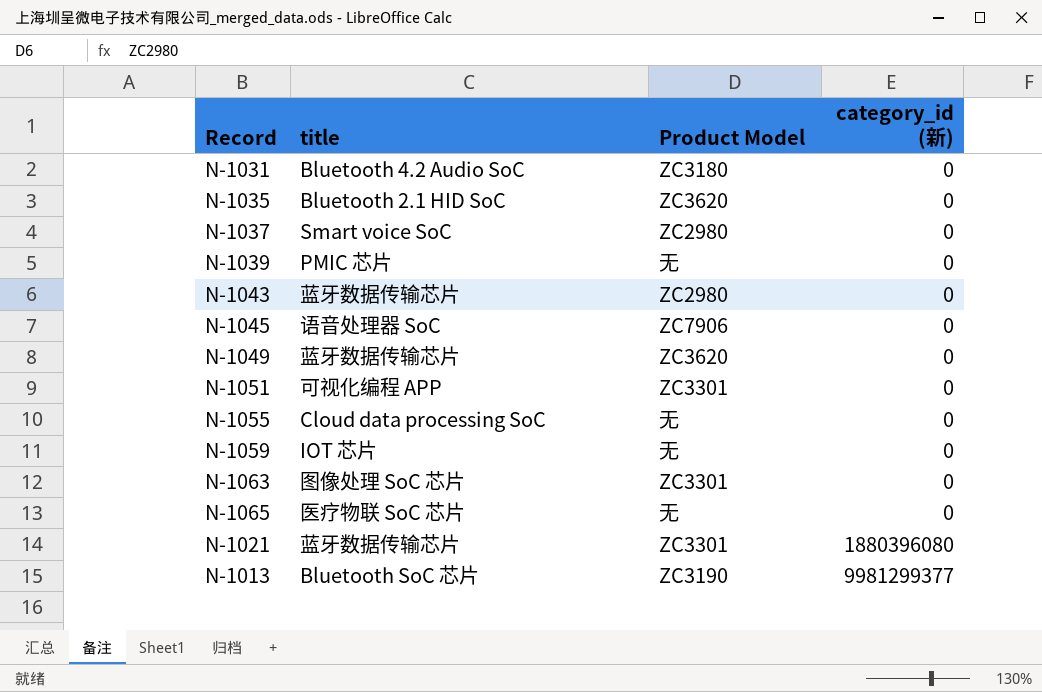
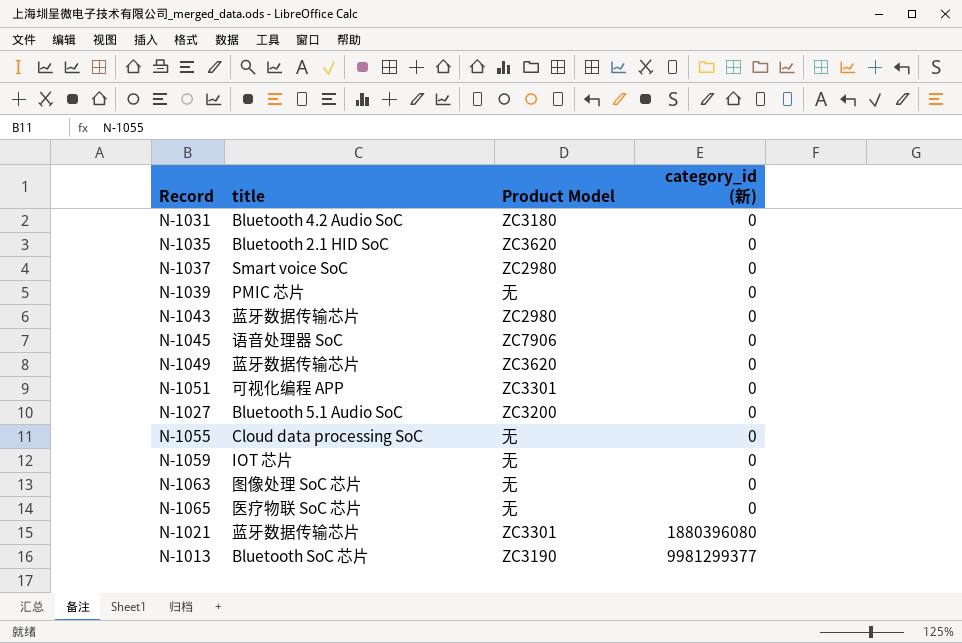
row N-1027: none -> Bluetooth 5.1 Audio SoC | ZC3200 | 0
N-1063 | Product Model: ZC3301 -> 无

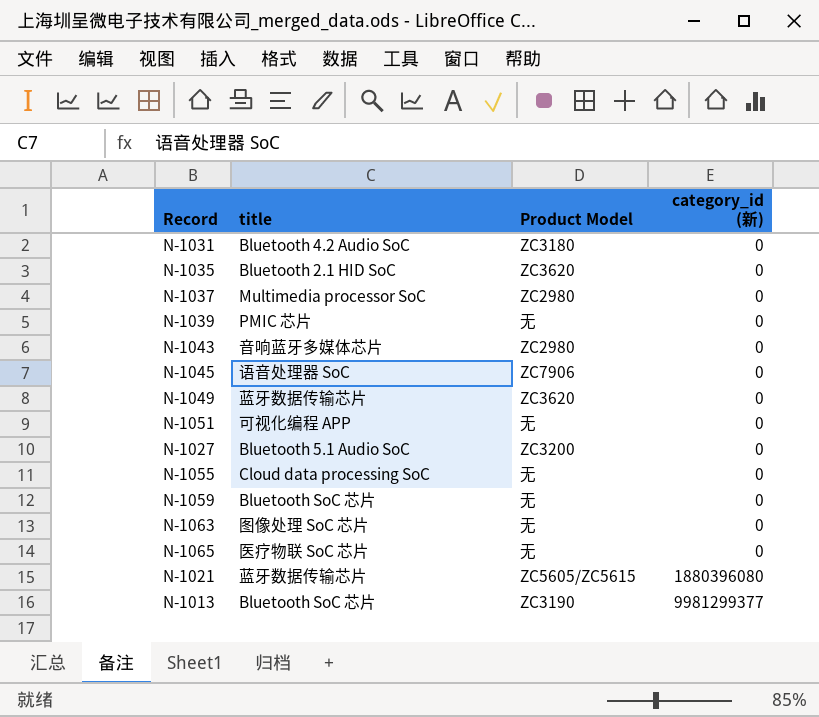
N-1037 | title: Smart voice SoC -> Multimedia processor SoC
N-1043 | title: 蓝牙数据传输芯片 -> 音响蓝牙多媒体芯片
N-1051 | Product Model: ZC3301 -> 无
N-1059 | title: IOT 芯片 -> Bluetooth SoC 芯片
N-1021 | Product Model: ZC3301 -> ZC5605/ZC5615

